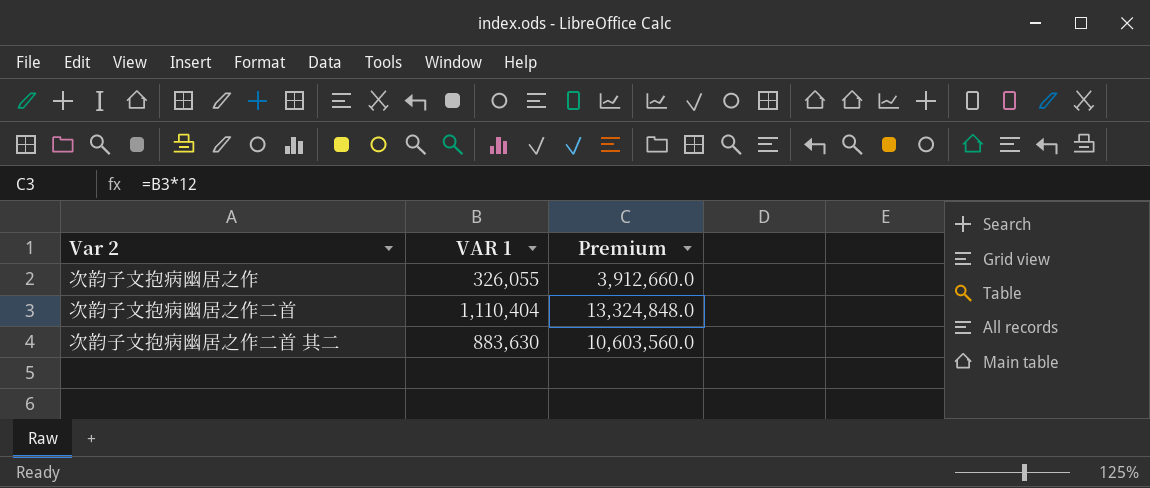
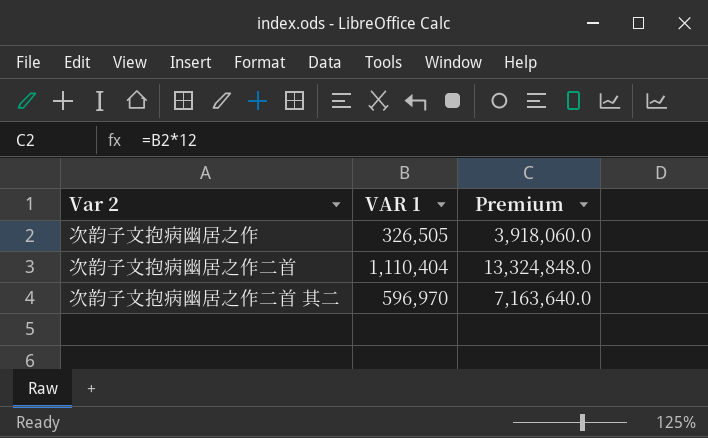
次韵子文抱病幽居之作 | VAR 1: 326,055 -> 326,505
次韵子文抱病幽居之作 | Premium: 3,912,660.0 -> 3,918,060.0
次韵子文抱病幽居之作二首 其二 | VAR 1: 883,630 -> 596,970
次韵子文抱病幽居之作二首 其二 | Premium: 10,603,560.0 -> 7,163,640.0

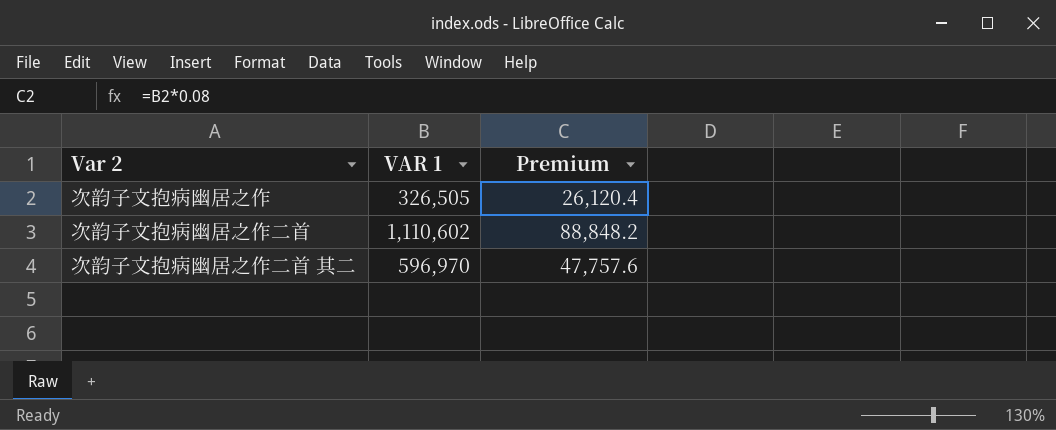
column Premium | formula: [VAR 1] * 12 -> [VAR 1] * 0.08
次韵子文抱病幽居之作二首 | VAR 1: 1,110,404 -> 1,110,602

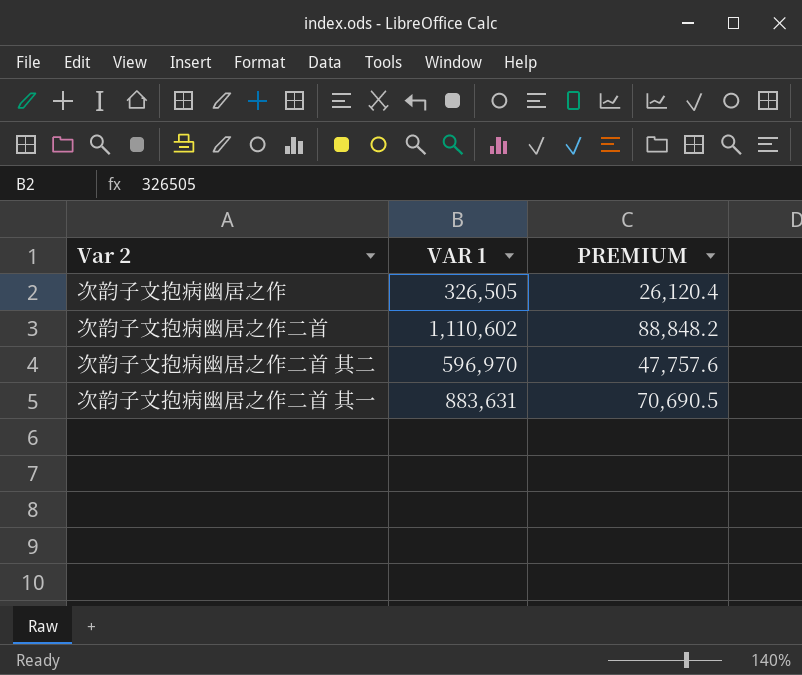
column name: Premium -> PREMIUM
row 次韵子文抱病幽居之作二首 其一: none -> 883,631 | 70,690.5

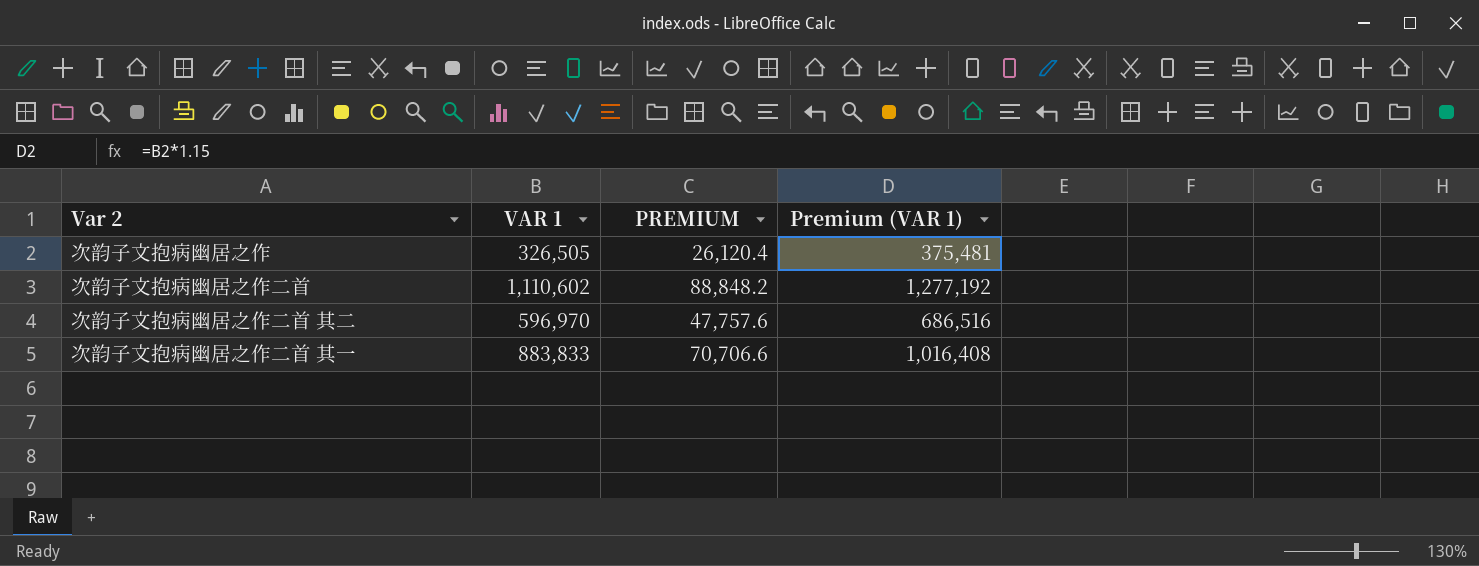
column Premium (VAR 1) | formula: none -> [VAR 1] * 1.15
次韵子文抱病幽居之作二首 其一 | VAR 1: 883,631 -> 883,833
次韵子文抱病幽居之作二首 其一 | PREMIUM: 70,690.5 -> 70,706.6

